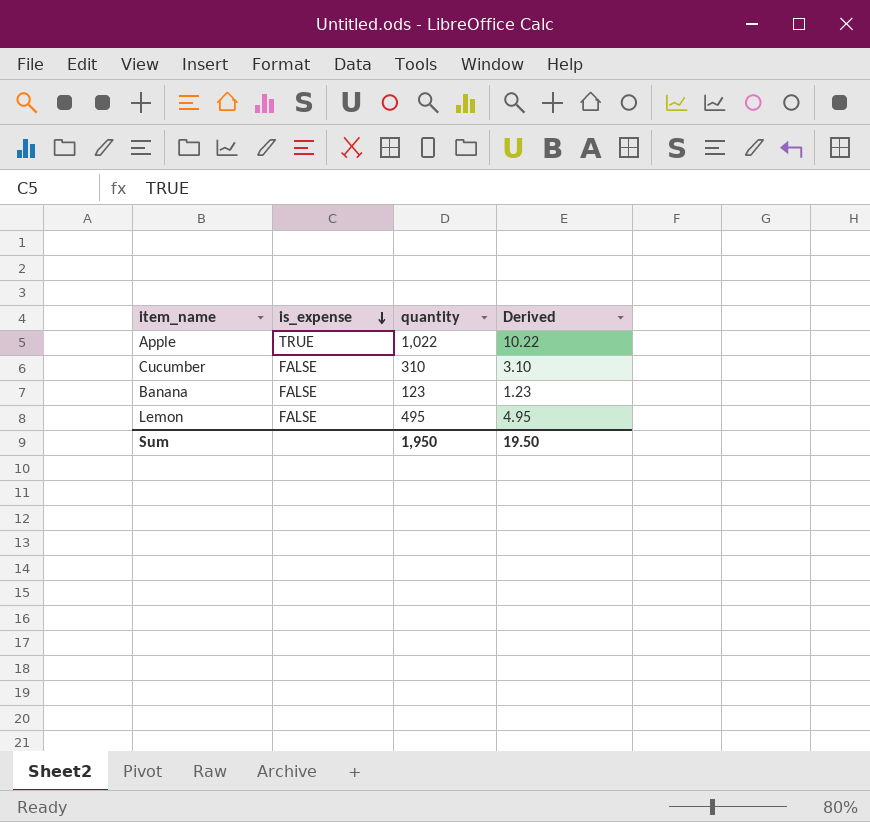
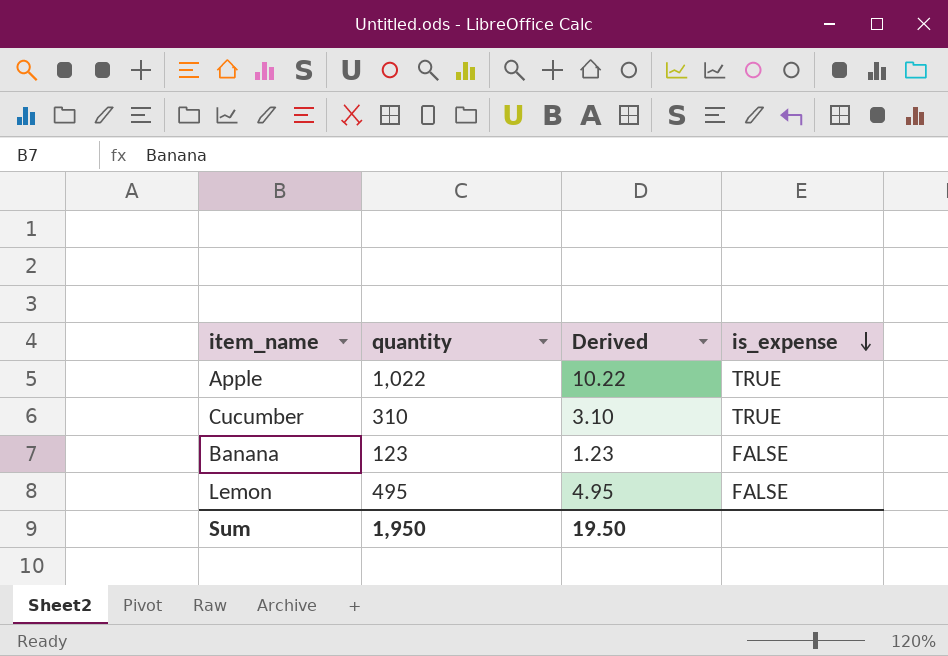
column is_expense | position: 2 -> 4
Cucumber | is_expense: FALSE -> TRUE

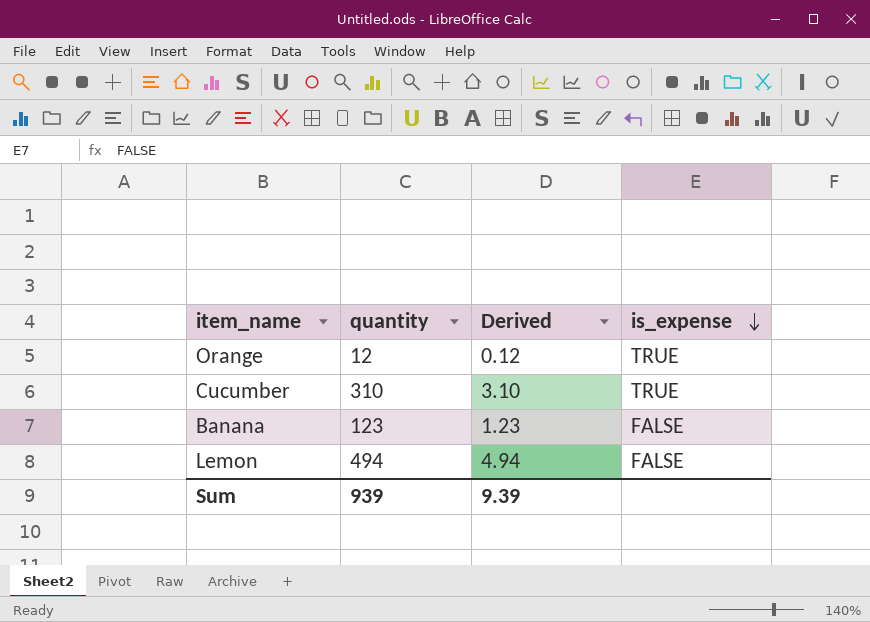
row Apple: 1,022 | 10.22 | TRUE -> none
row Orange: none -> 12 | 0.12 | TRUE
Lemon | quantity: 495 -> 494
Lemon | Derived: 4.95 -> 4.94
Sum | quantity: 1,950 -> 939
Sum | Derived: 19.50 -> 9.39

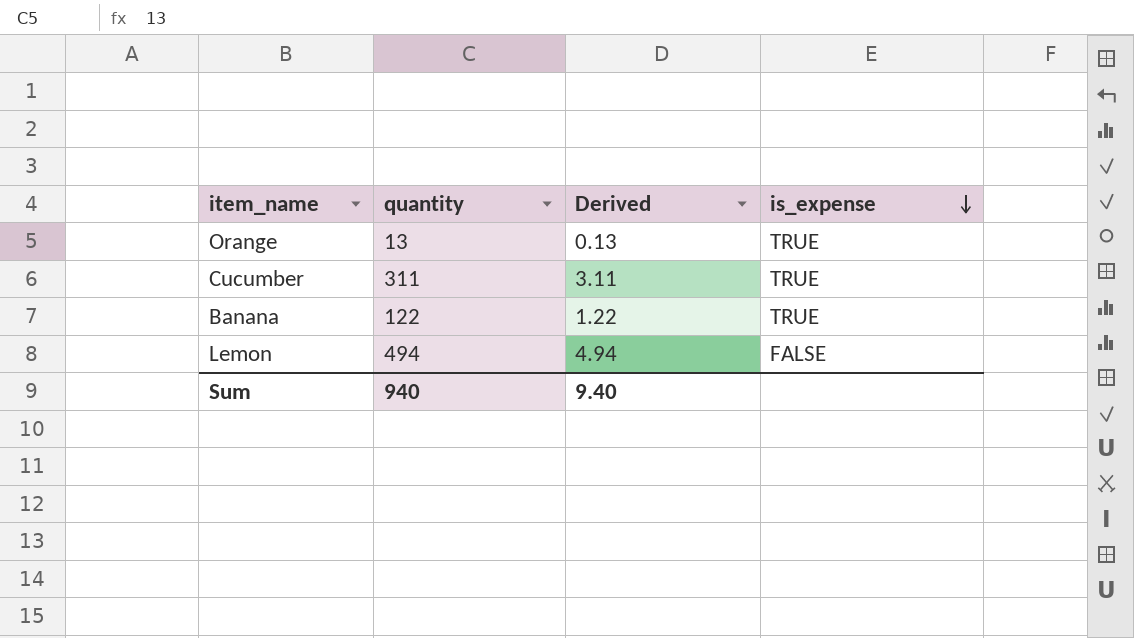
Orange | quantity: 12 -> 13
Orange | Derived: 0.12 -> 0.13
Cucumber | quantity: 310 -> 311
Cucumber | Derived: 3.10 -> 3.11
Banana | quantity: 123 -> 122
Banana | Derived: 1.23 -> 1.22
Banana | is_expense: FALSE -> TRUE
Sum | quantity: 939 -> 940
Sum | Derived: 9.39 -> 9.40

